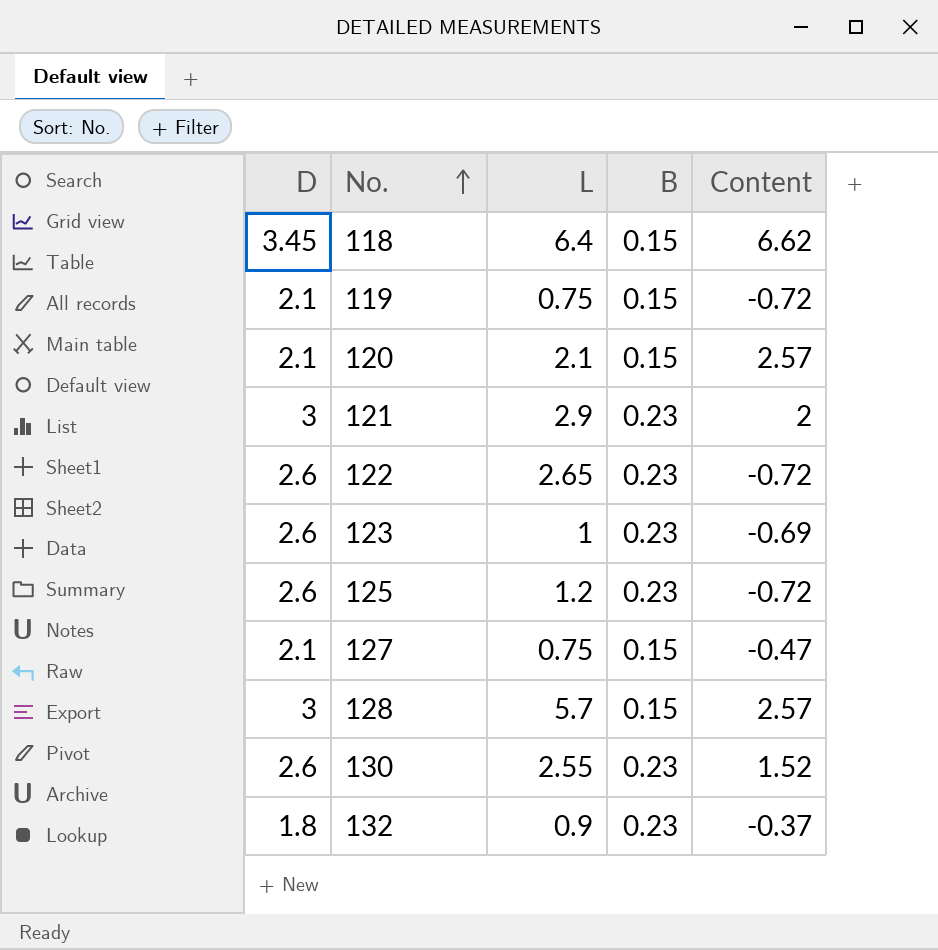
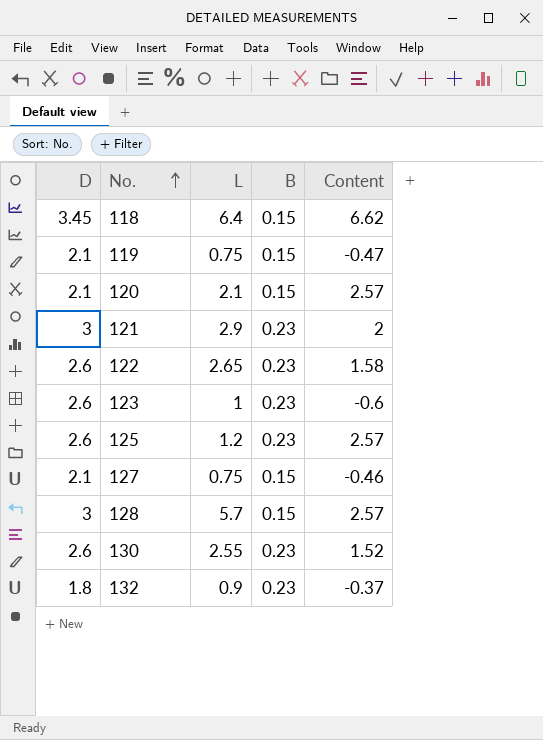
119 | Content: -0.72 -> -0.47
122 | Content: -0.72 -> 1.58
123 | Content: -0.69 -> -0.6
125 | Content: -0.72 -> 2.57
127 | Content: -0.47 -> -0.46

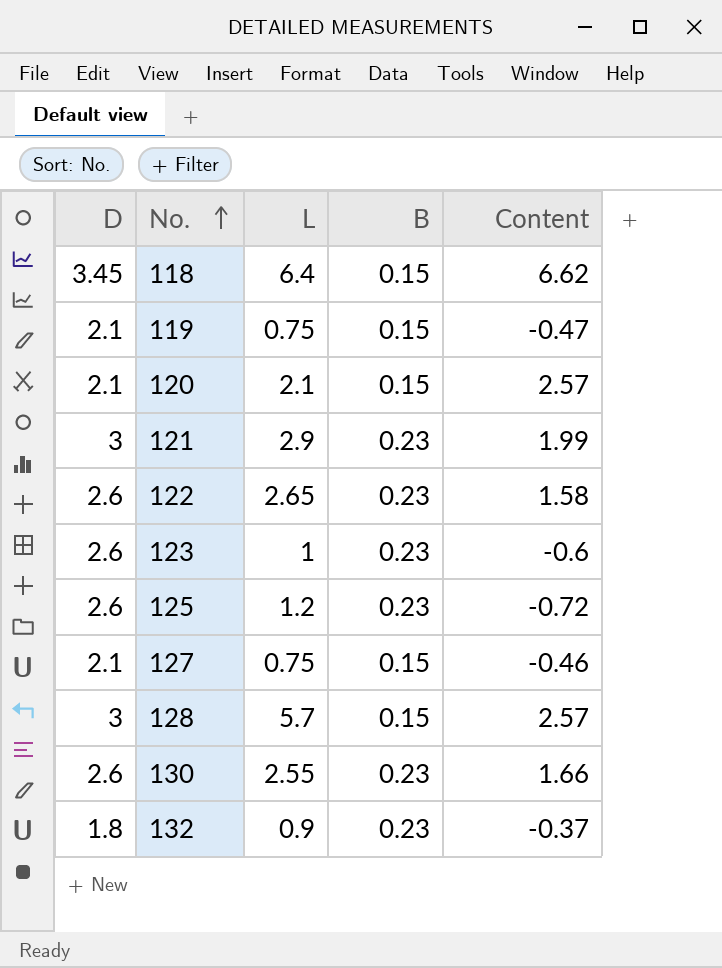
121 | Content: 2 -> 1.99
125 | Content: 2.57 -> -0.72
130 | Content: 1.52 -> 1.66

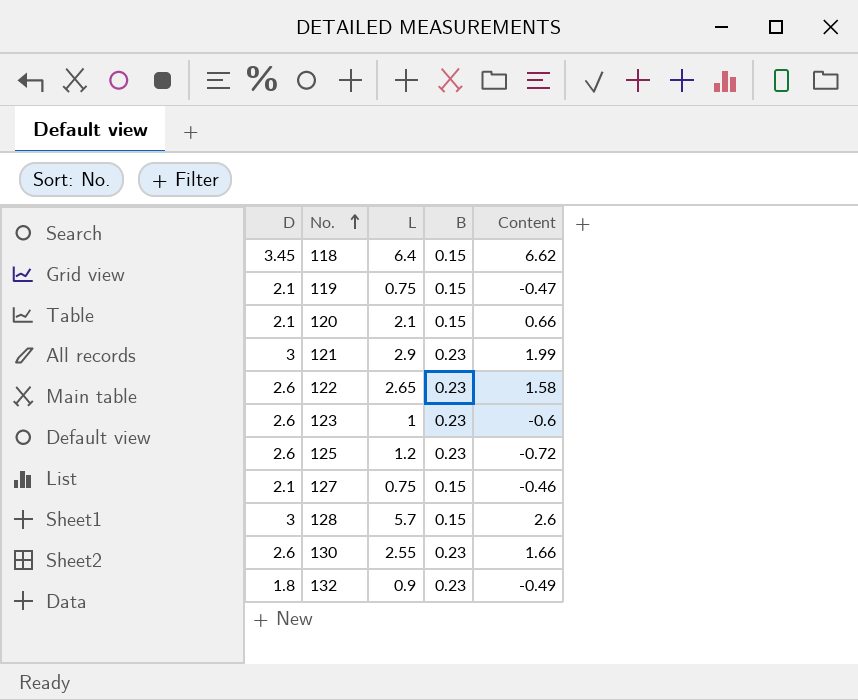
120 | Content: 2.57 -> 0.66
128 | Content: 2.57 -> 2.6
132 | Content: -0.37 -> -0.49

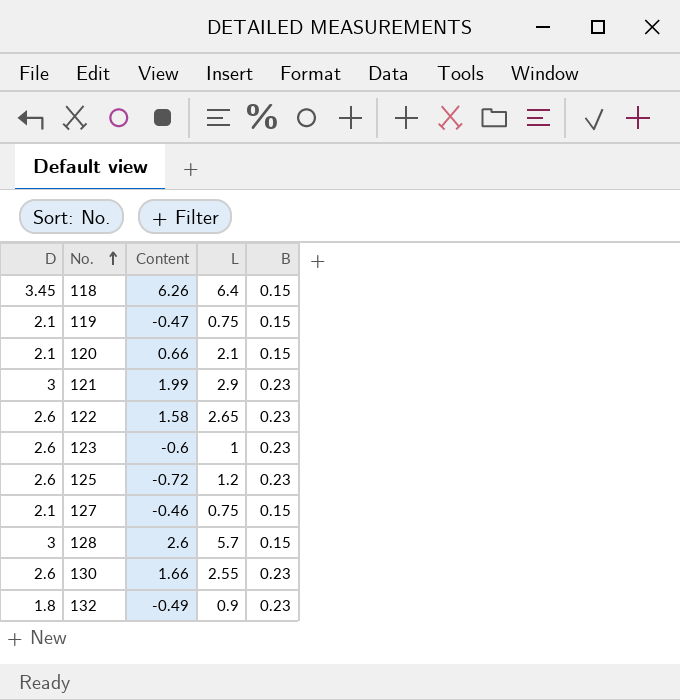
column Content | position: 5 -> 3
118 | Content: 6.62 -> 6.26

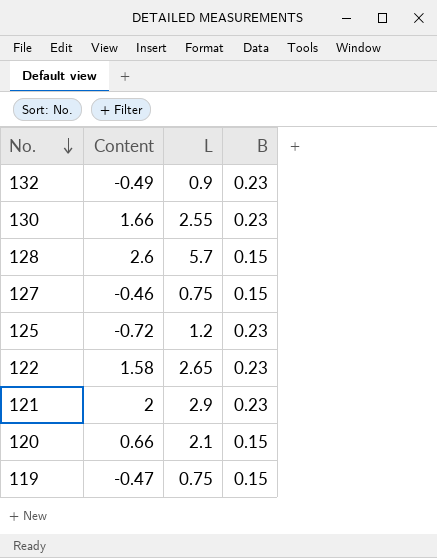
row order: No. ascending -> No. descending
column D | position: 1 -> none
row 118: 3.45 | 6.26 | 6.4 | 0.15 -> none
row 123: 2.6 | -0.6 | 1 | 0.23 -> none
121 | Content: 1.99 -> 2

